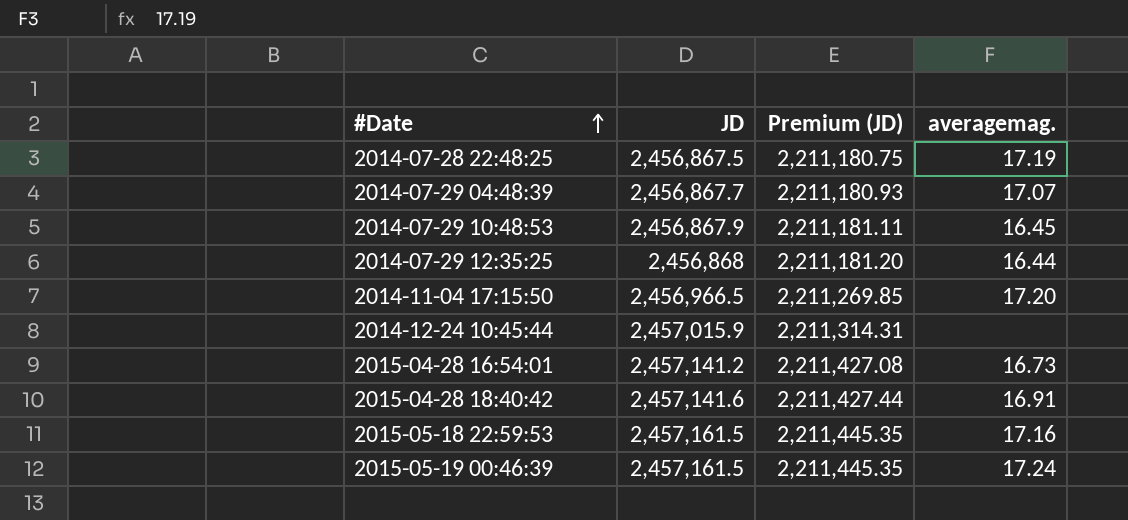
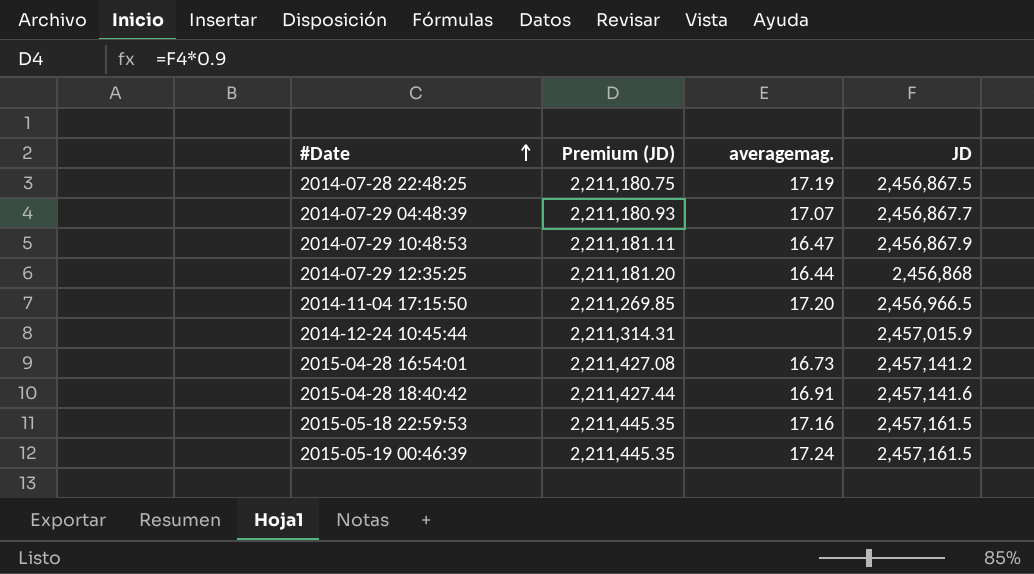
column JD | position: 2 -> 4
2014-07-29 10:48:53 | averagemag.: 16.45 -> 16.47

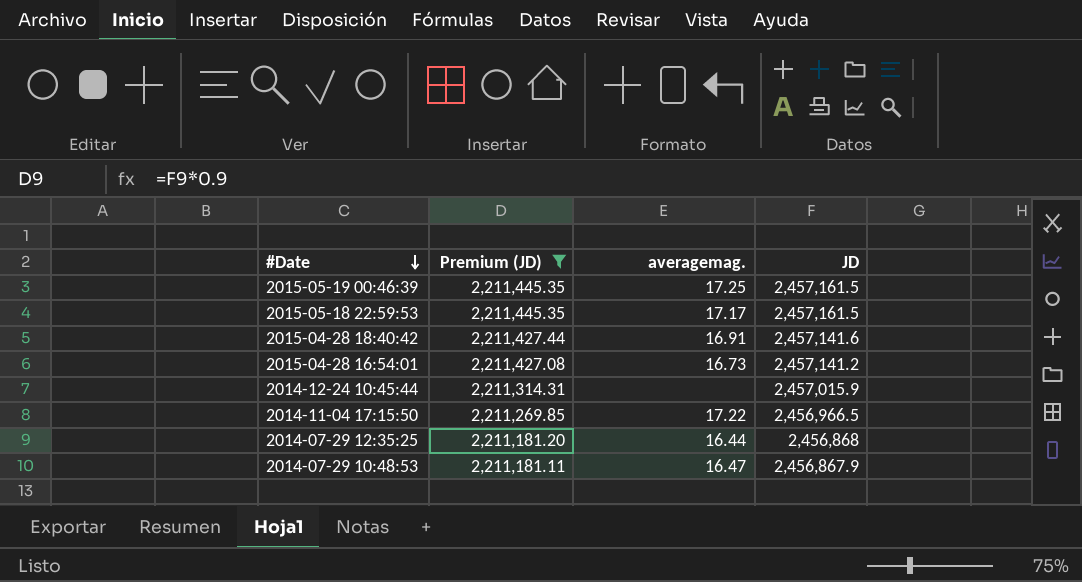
filter: none -> Premium (JD) >= 2,211,181.11
row order: #Date ascending -> #Date descending
2015-05-19 00:46:39 | averagemag.: 17.24 -> 17.25
2015-05-18 22:59:53 | averagemag.: 17.16 -> 17.17
2014-11-04 17:15:50 | averagemag.: 17.20 -> 17.22

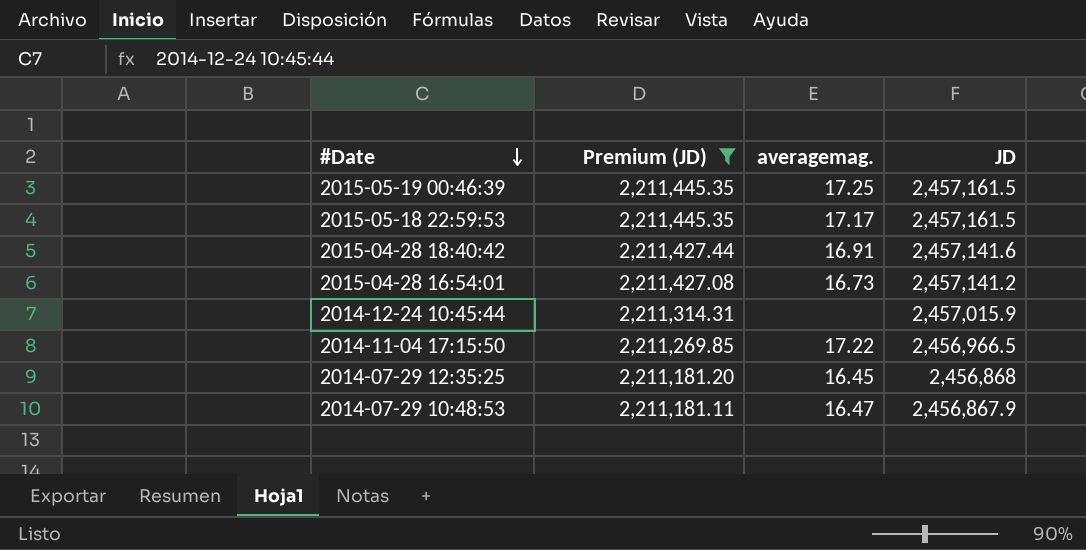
2014-07-29 12:35:25 | averagemag.: 16.44 -> 16.45

